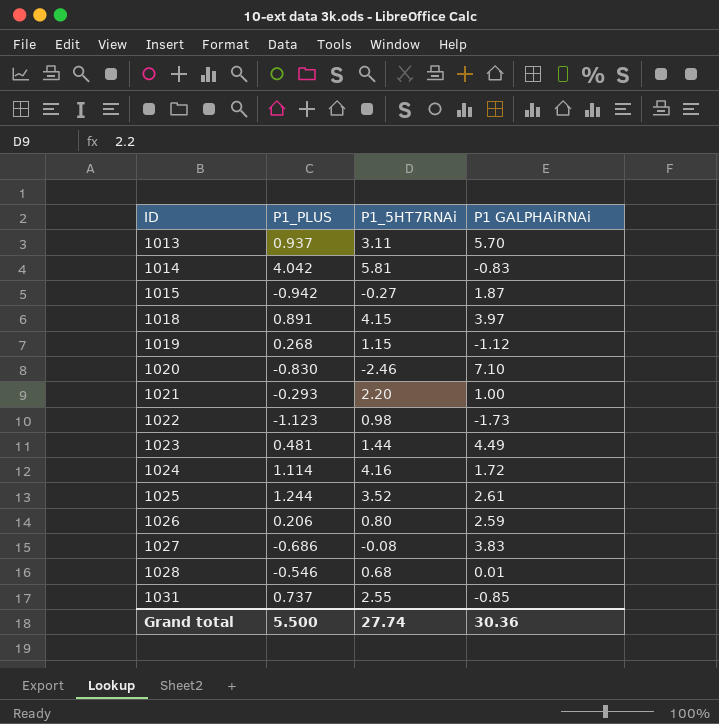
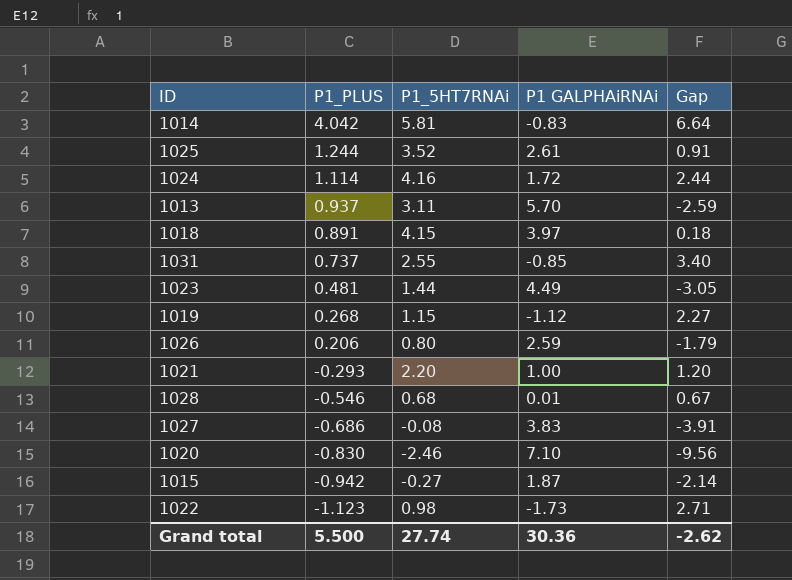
row order: ID ascending -> P1_PLUS descending
column Gap | formula: none -> [P1_5HT7RNAi] - [P1 GALPHAiRNAi]

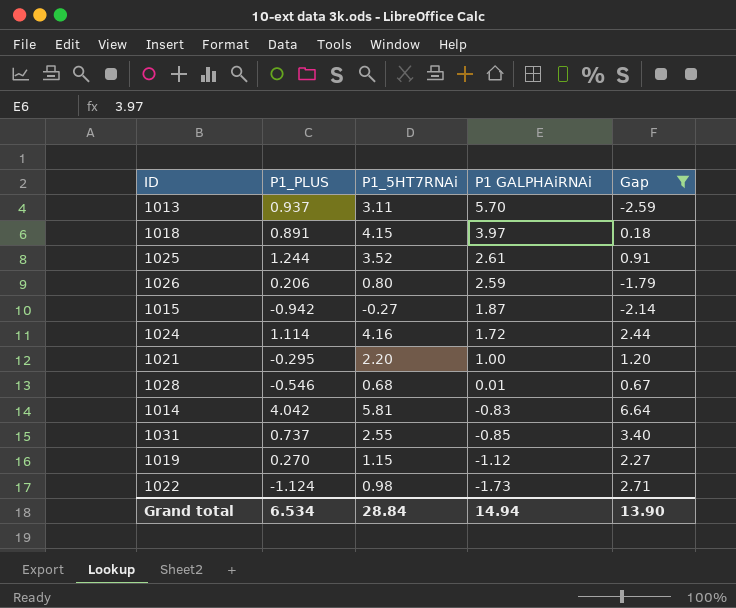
filter: none -> Gap >= -2.59
row order: P1_PLUS descending -> P1 GALPHAiRNAi descending
1021 | P1_PLUS: -0.293 -> -0.295
1019 | P1_PLUS: 0.268 -> 0.270
1022 | P1_PLUS: -1.123 -> -1.124
Grand total | P1_PLUS: 5.500 -> 6.534
Grand total | P1_5HT7RNAi: 27.74 -> 28.84
Grand total | P1 GALPHAiRNAi: 30.36 -> 14.94
Grand total | Gap: -2.62 -> 13.90

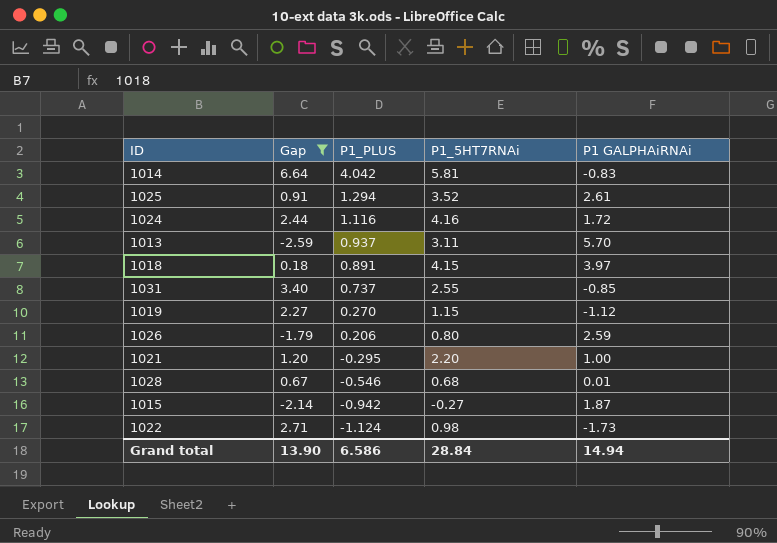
row order: P1 GALPHAiRNAi descending -> P1_PLUS descending
column Gap | position: 5 -> 2
1025 | P1_PLUS: 1.244 -> 1.294
1024 | P1_PLUS: 1.114 -> 1.116
Grand total | P1_PLUS: 6.534 -> 6.586

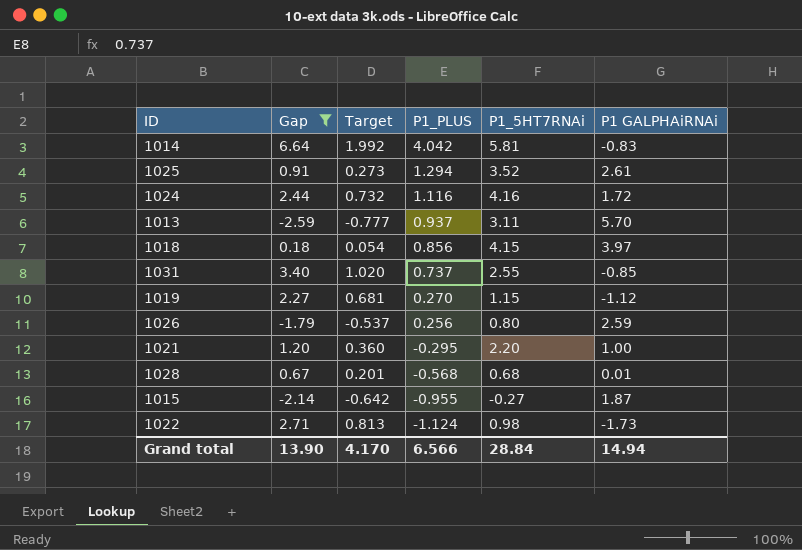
column Target | formula: none -> [Gap] * 0.3
1018 | P1_PLUS: 0.891 -> 0.856
1026 | P1_PLUS: 0.206 -> 0.256
1028 | P1_PLUS: -0.546 -> -0.568
1015 | P1_PLUS: -0.942 -> -0.955
Grand total | P1_PLUS: 6.586 -> 6.566

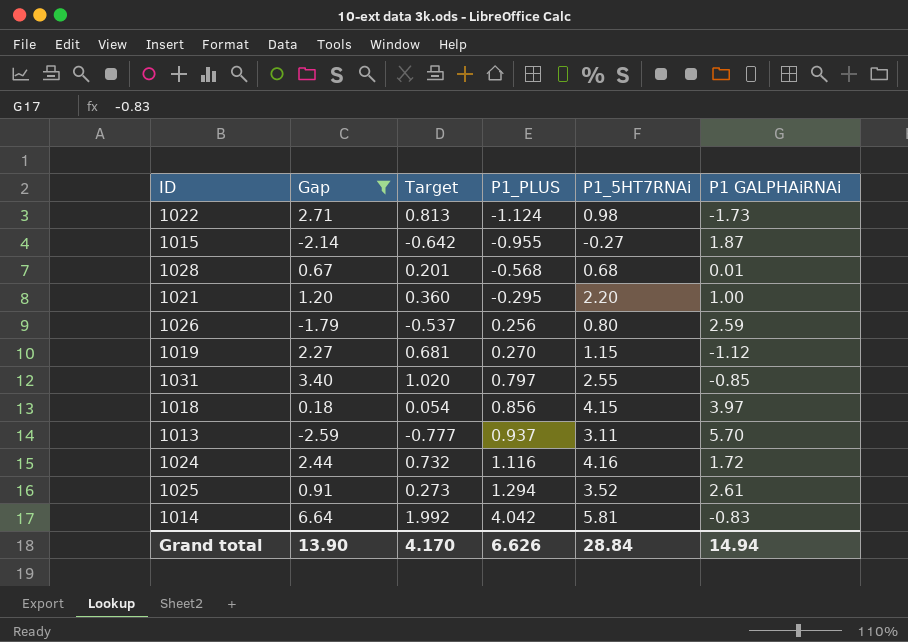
row order: P1_PLUS descending -> P1_PLUS ascending
1031 | P1_PLUS: 0.737 -> 0.797
Grand total | P1_PLUS: 6.566 -> 6.626

